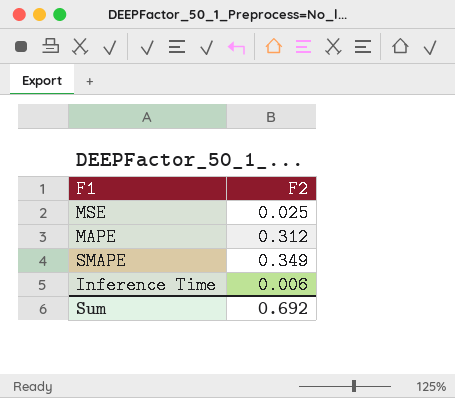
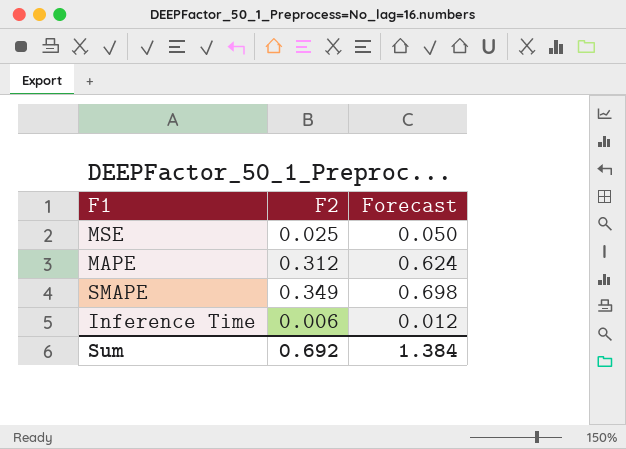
column Forecast | formula: none -> [F2] * 2

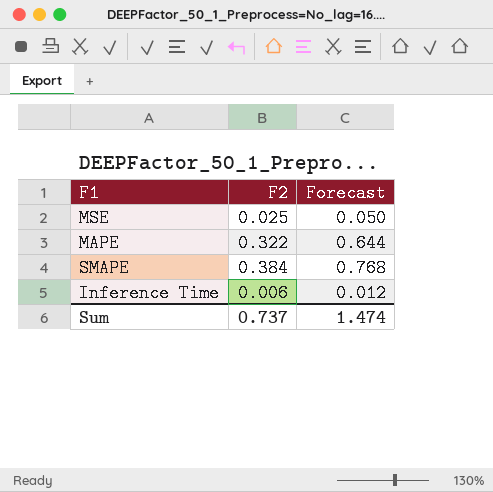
MAPE | F2: 0.312 -> 0.322
MAPE | Forecast: 0.624 -> 0.644
SMAPE | F2: 0.349 -> 0.384
SMAPE | Forecast: 0.698 -> 0.768
Sum | F2: 0.692 -> 0.737
Sum | Forecast: 1.384 -> 1.474

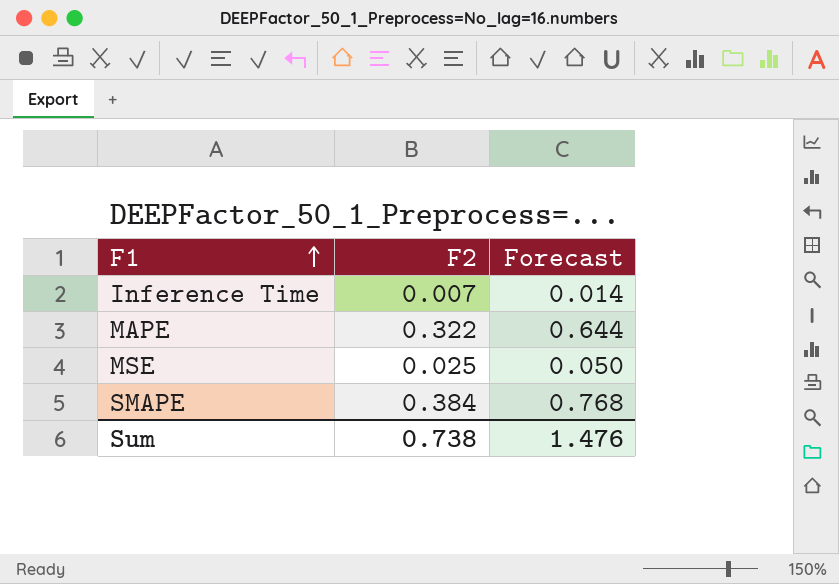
row order: none -> F1 ascending
Inference Time | F2: 0.006 -> 0.007
Inference Time | Forecast: 0.012 -> 0.014
Sum | F2: 0.737 -> 0.738
Sum | Forecast: 1.474 -> 1.476

